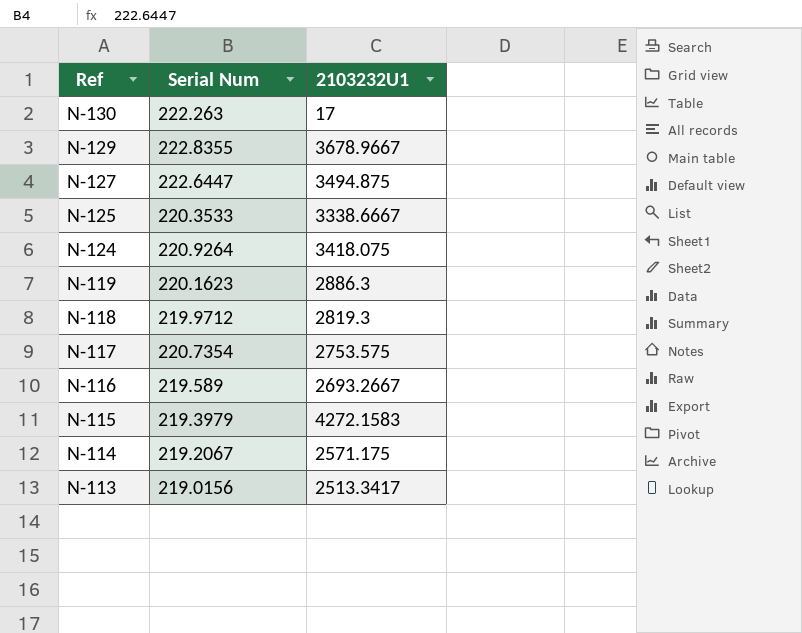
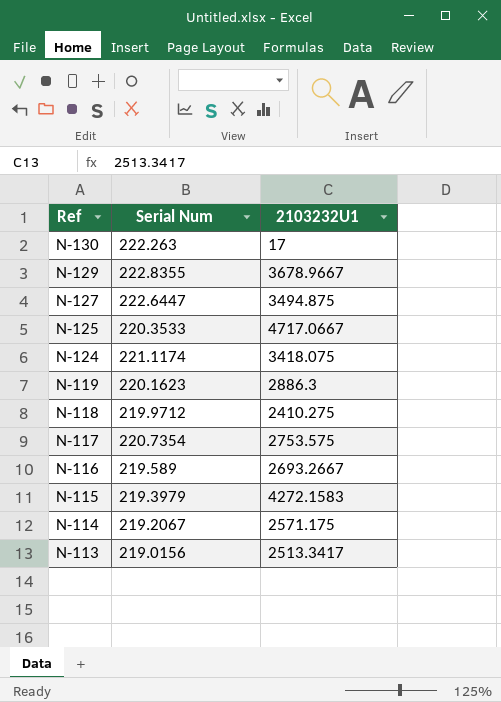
N-125 | 2103232U1: 3338.6667 -> 4717.0667
N-124 | Serial Num: 220.9264 -> 221.1174
N-118 | 2103232U1: 2819.3 -> 2410.275

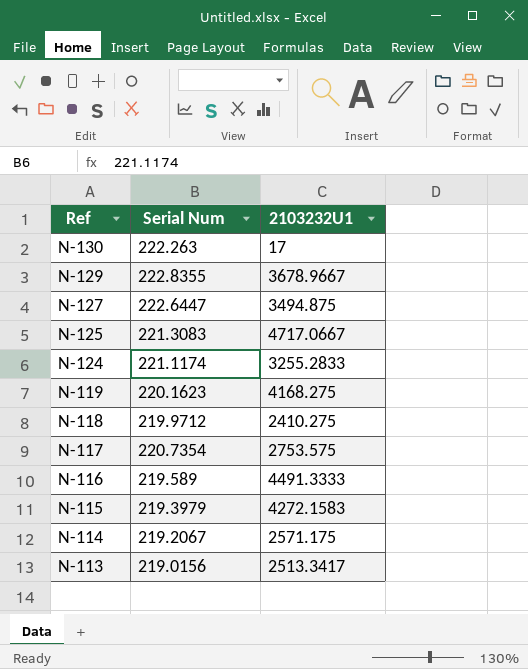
N-125 | Serial Num: 220.3533 -> 221.3083
N-124 | 2103232U1: 3418.075 -> 3255.2833
N-119 | 2103232U1: 2886.3 -> 4168.275
N-116 | 2103232U1: 2693.2667 -> 4491.3333

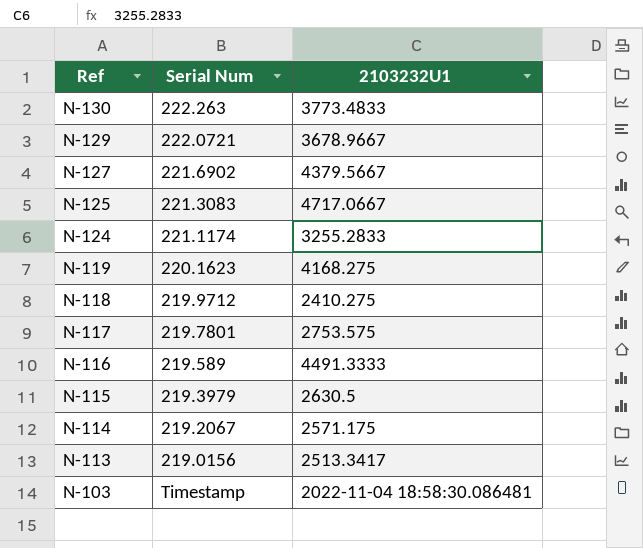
N-130 | 2103232U1: 17 -> 3773.4833
N-129 | Serial Num: 222.8355 -> 222.0721
N-127 | Serial Num: 222.6447 -> 221.6902
N-127 | 2103232U1: 3494.875 -> 4379.5667
N-117 | Serial Num: 220.7354 -> 219.7801
N-115 | 2103232U1: 4272.1583 -> 2630.5
row N-103: none -> Timestamp | 2022-11-04 18:58:30.086481

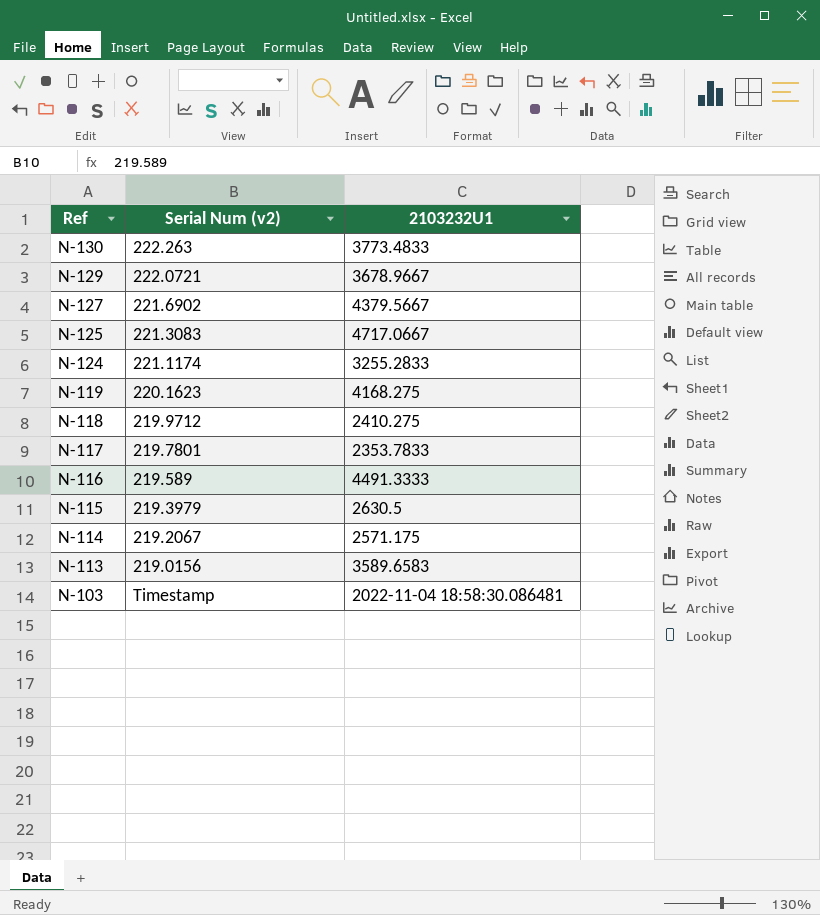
column name: Serial Num -> Serial Num (v2)
N-117 | 2103232U1: 2753.575 -> 2353.7833
N-113 | 2103232U1: 2513.3417 -> 3589.6583

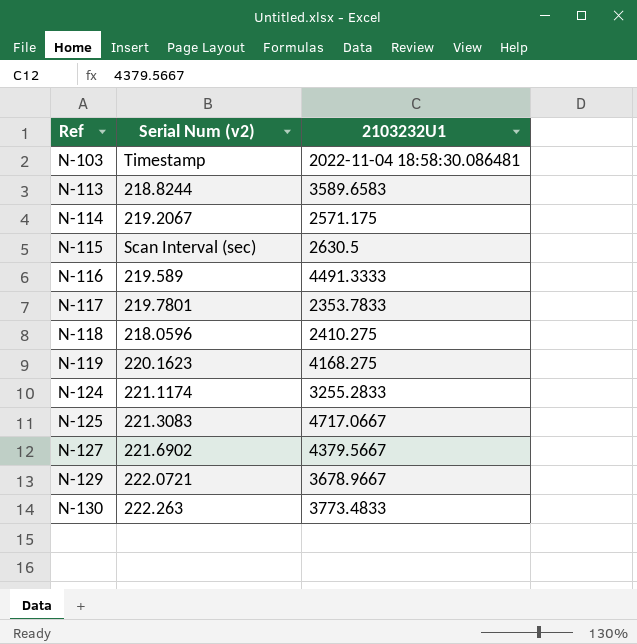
row order: Ref descending -> Ref ascending
N-113 | Serial Num (v2): 219.0156 -> 218.8244
N-115 | Serial Num (v2): 219.3979 -> Scan Interval (sec)
N-118 | Serial Num (v2): 219.9712 -> 218.0596

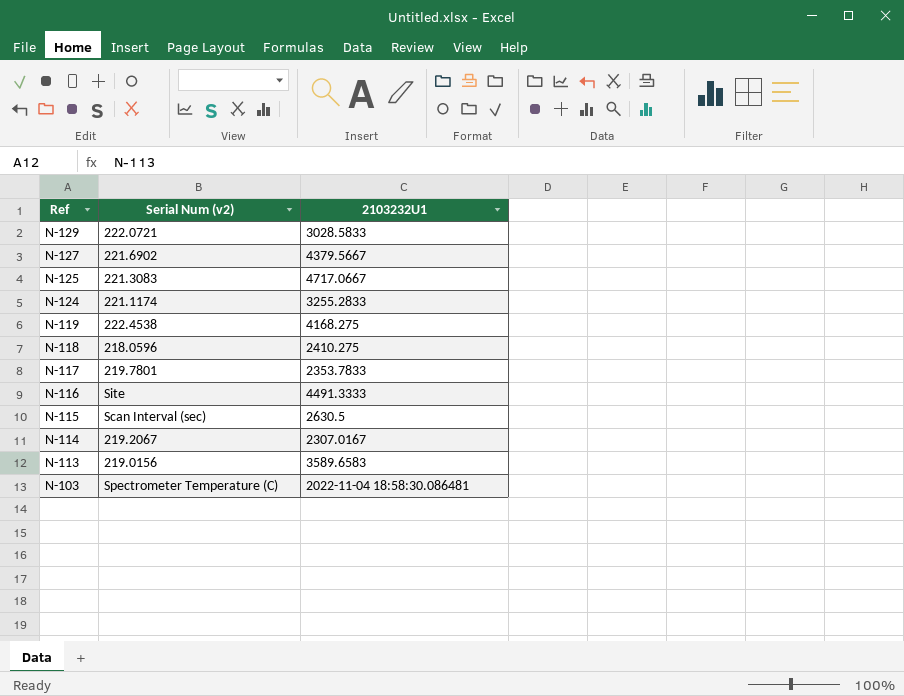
row order: Ref ascending -> Ref descending
row N-130: 222.263 | 3773.4833 -> none
N-129 | 2103232U1: 3678.9667 -> 3028.5833
N-119 | Serial Num (v2): 220.1623 -> 222.4538
N-116 | Serial Num (v2): 219.589 -> Site
N-114 | 2103232U1: 2571.175 -> 2307.0167
N-113 | Serial Num (v2): 218.8244 -> 219.0156
N-103 | Serial Num (v2): Timestamp -> Spectrometer Temperature (C)

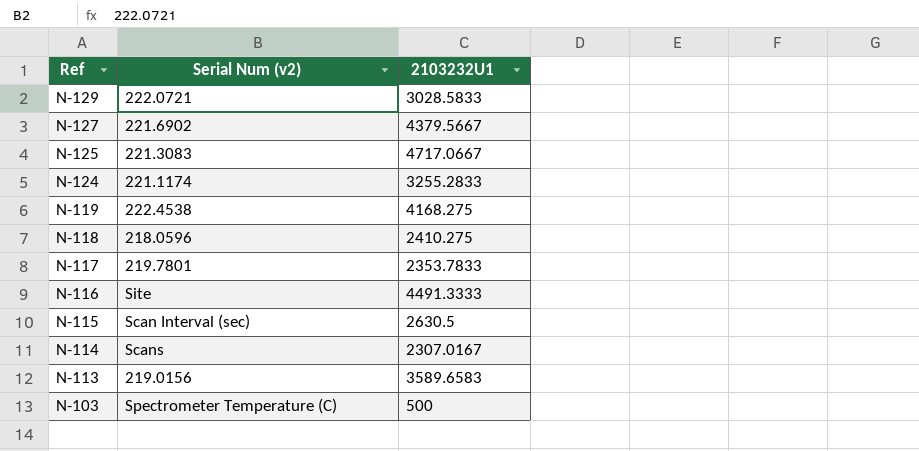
N-114 | Serial Num (v2): 219.2067 -> Scans
N-103 | 2103232U1: 2022-11-04 18:58:30.086481 -> 500

